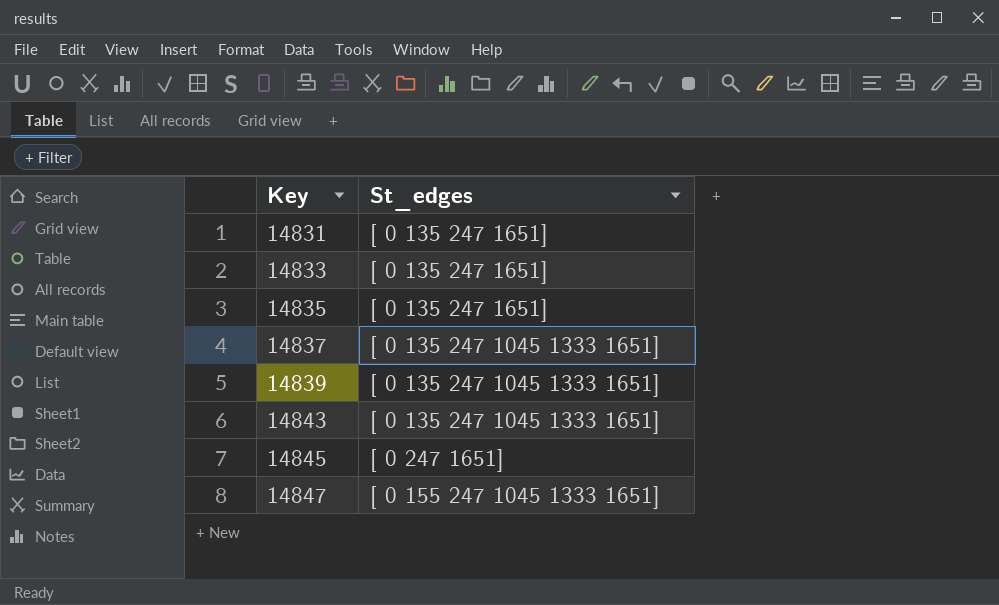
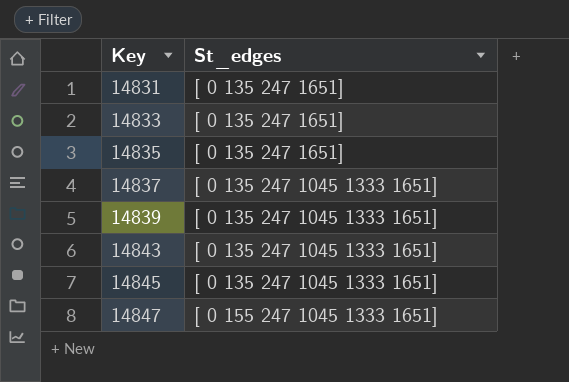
14845 | St_edges: [ 0 247 1651] -> [ 0 135 247 1045 1333 1651]

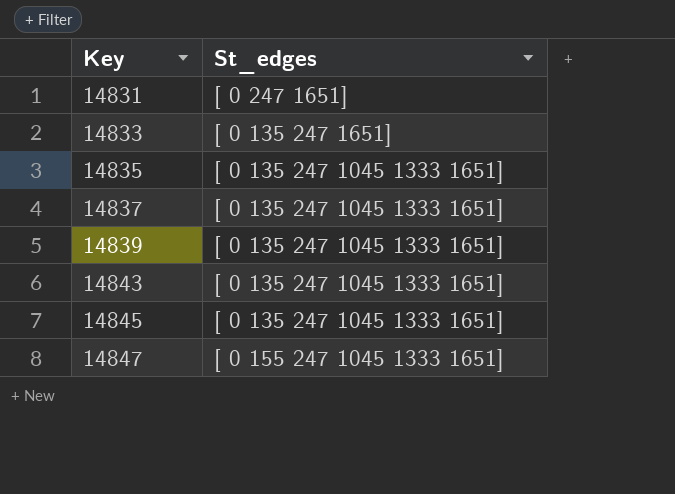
14831 | St_edges: [ 0 135 247 1651] -> [ 0 247 1651]
14835 | St_edges: [ 0 135 247 1651] -> [ 0 135 247 1045 1333 1651]

